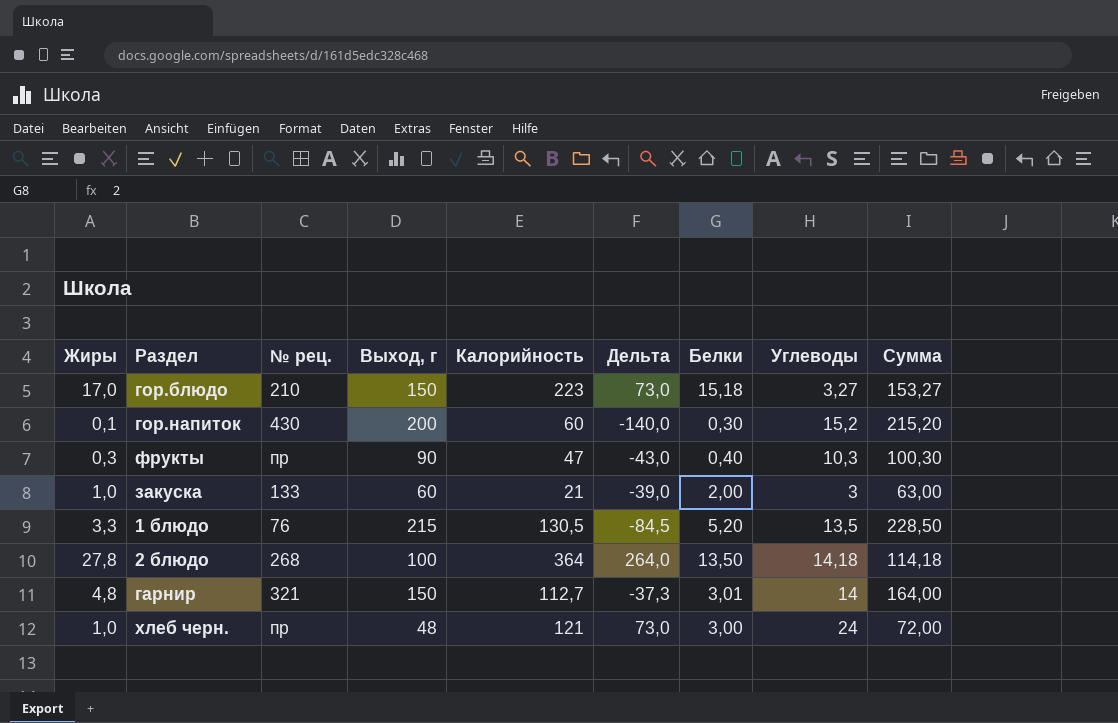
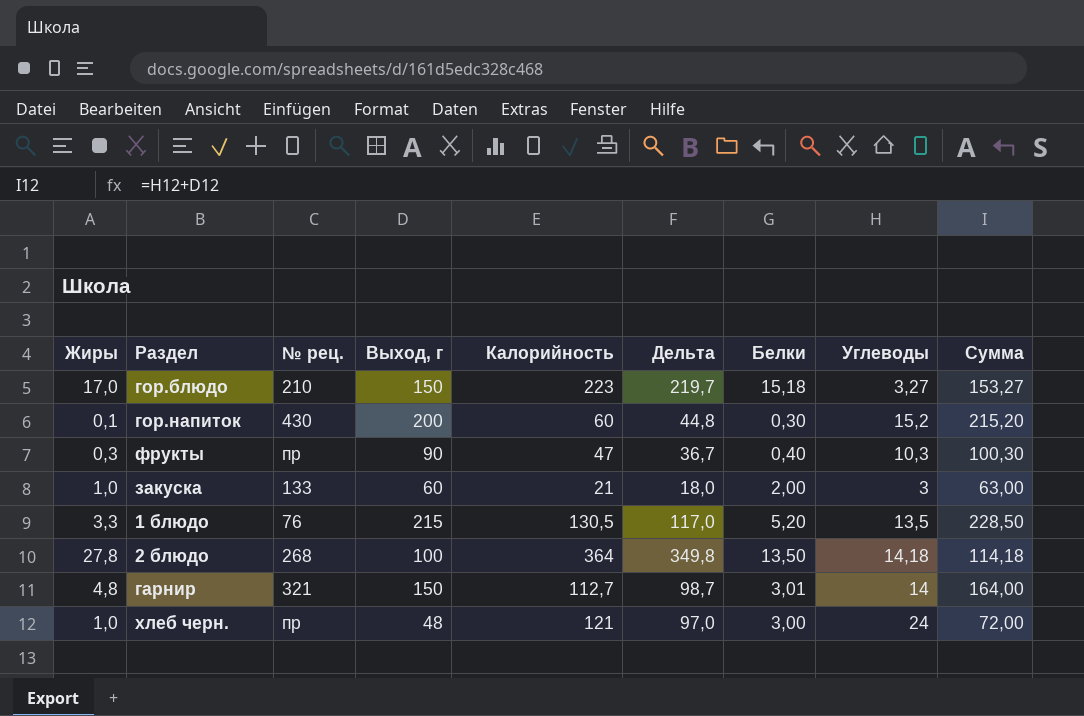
column Дельта | formula: [Калорийность] - [Выход, г] -> [Калорийность] - [Углеводы]

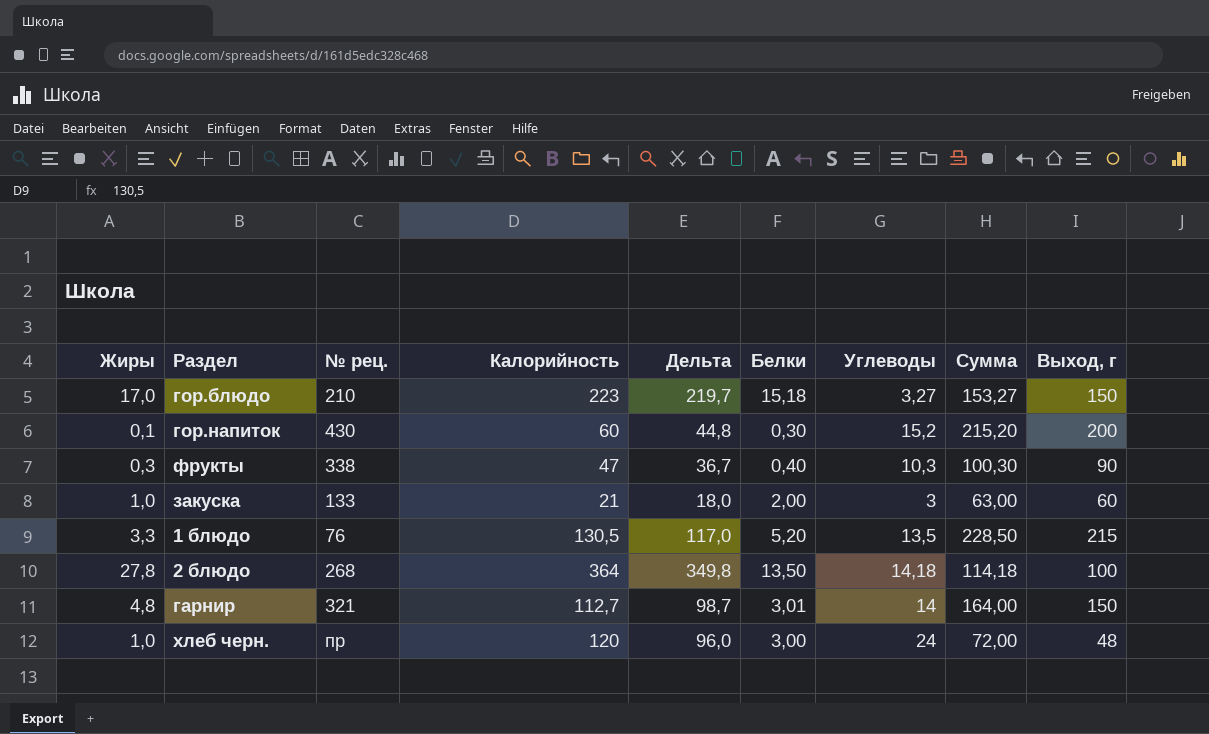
column Выход, г | position: 4 -> 9
фрукты | № рец.: пр -> 338
хлеб черн. | Калорийность: 121 -> 120
хлеб черн. | Дельта: 97,0 -> 96,0

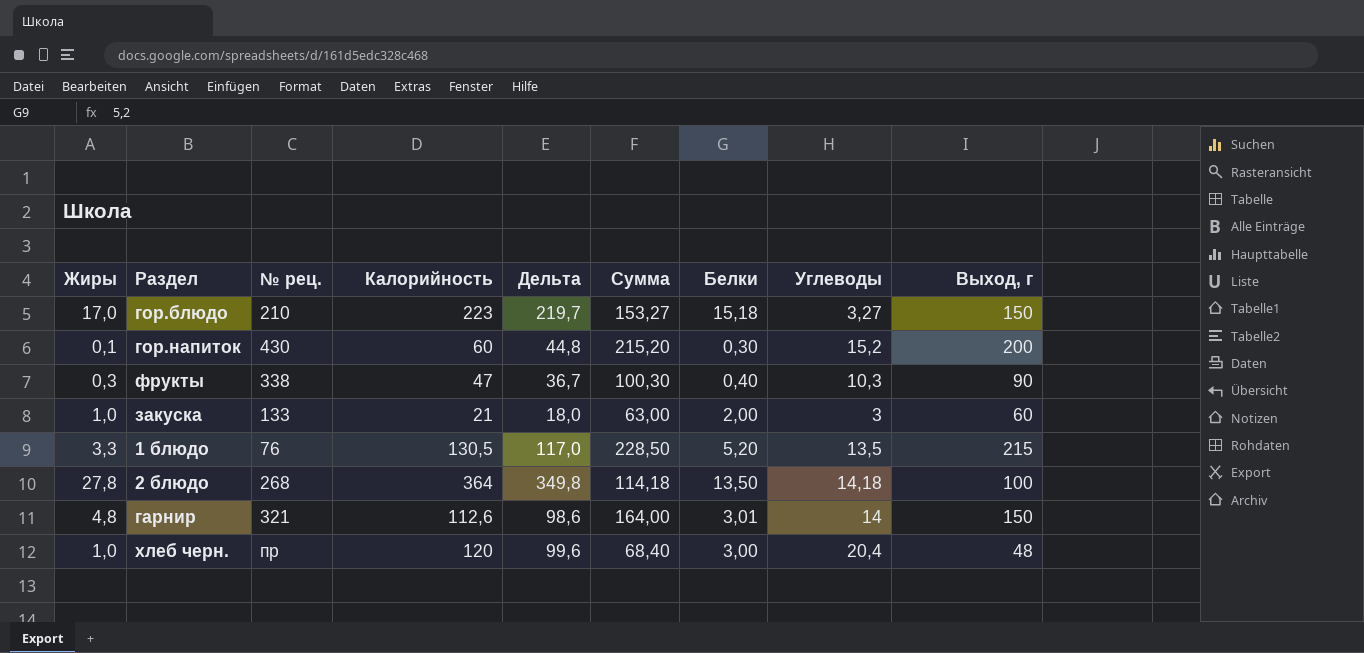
column Сумма | position: 8 -> 6
гарнир | Калорийность: 112,7 -> 112,6
гарнир | Дельта: 98,7 -> 98,6
хлеб черн. | Дельта: 96,0 -> 99,6
хлеб черн. | Сумма: 72,00 -> 68,40
хлеб черн. | Углеводы: 24 -> 20,4

